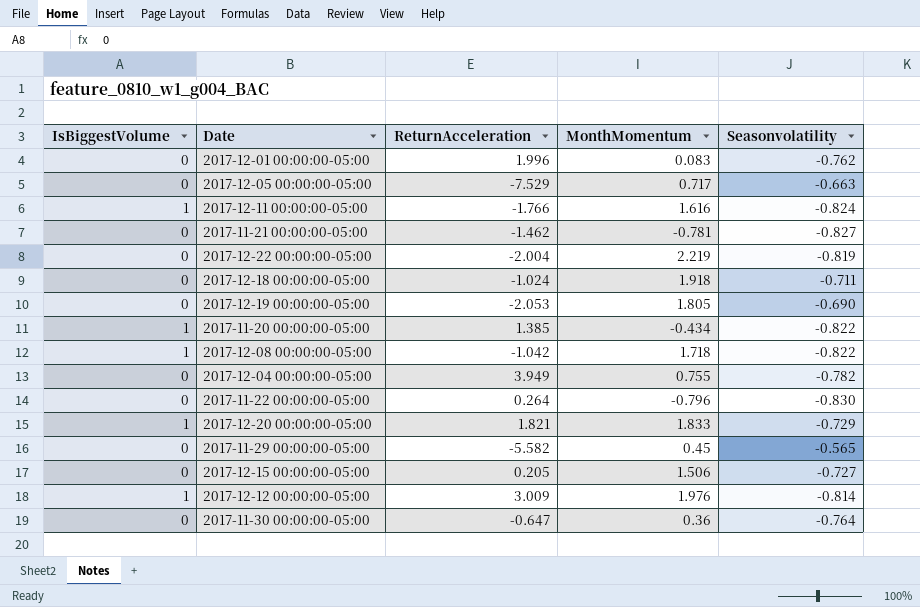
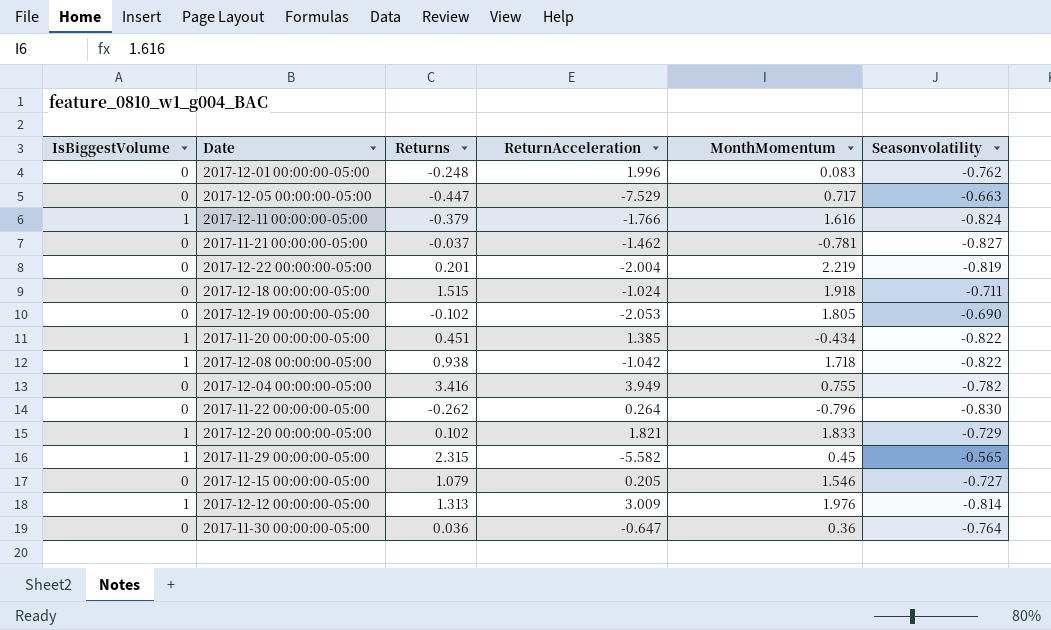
column Returns | position: none -> 3
2017-11-29 00:00:00-05:00 | IsBiggestVolume: 0 -> 1
2017-12-15 00:00:00-05:00 | MonthMomentum: 1.506 -> 1.546

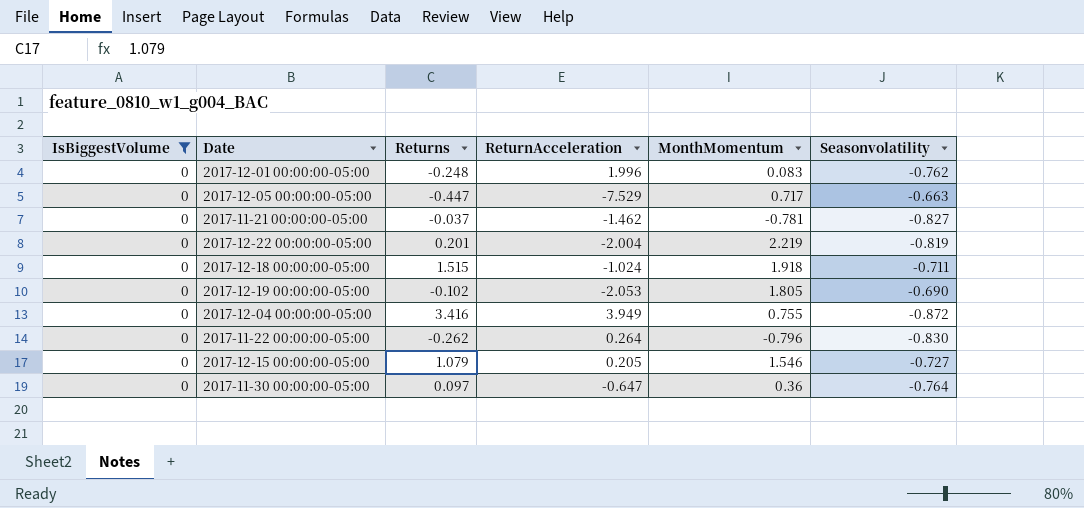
filter: none -> IsBiggestVolume = 0
2017-12-04 00:00:00-05:00 | Seasonvolatility: -0.782 -> -0.872
2017-11-30 00:00:00-05:00 | Returns: 0.036 -> 0.097

